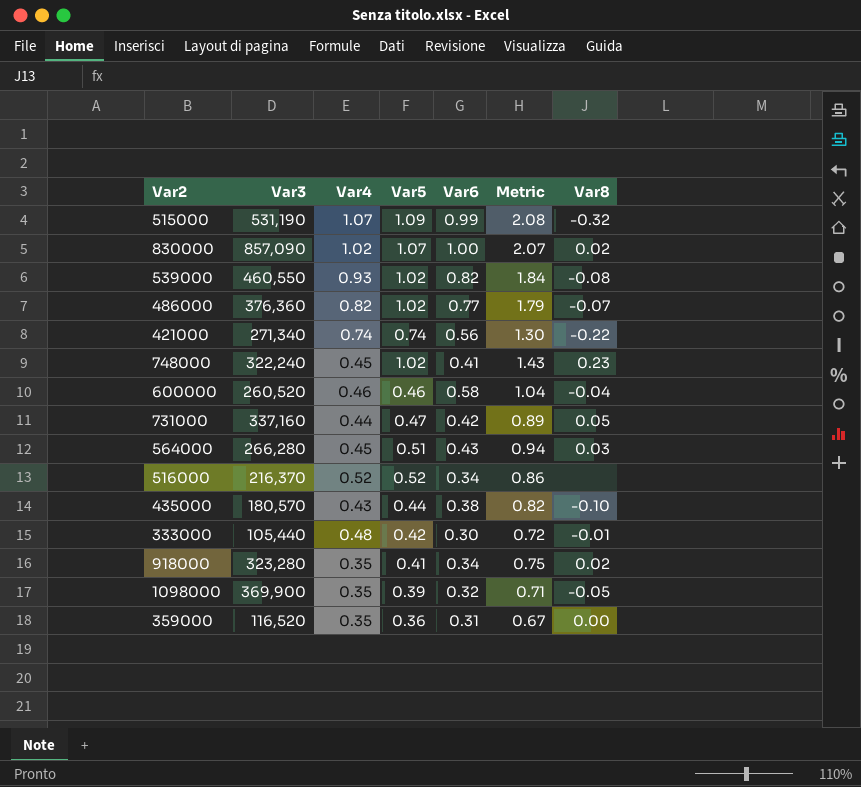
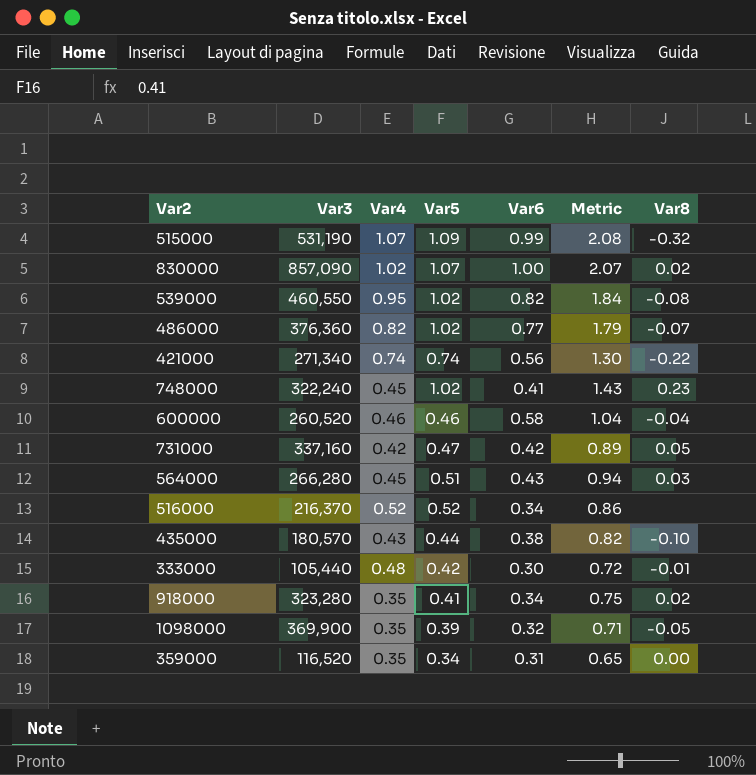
539000 | Var4: 0.93 -> 0.95
731000 | Var4: 0.44 -> 0.42
359000 | Var5: 0.36 -> 0.34
359000 | Metric: 0.67 -> 0.65

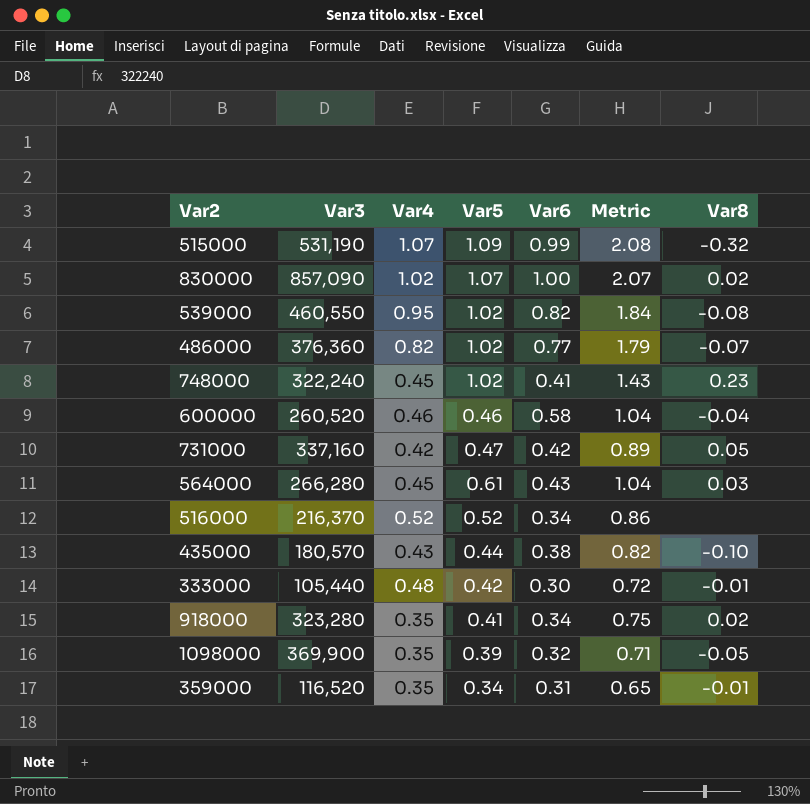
row 421000: 271,340 | 0.74 | 0.74 | 0.56 | 1.30 | -0.22 -> none
564000 | Var5: 0.51 -> 0.61
564000 | Metric: 0.94 -> 1.04
359000 | Var8: 0.00 -> -0.01

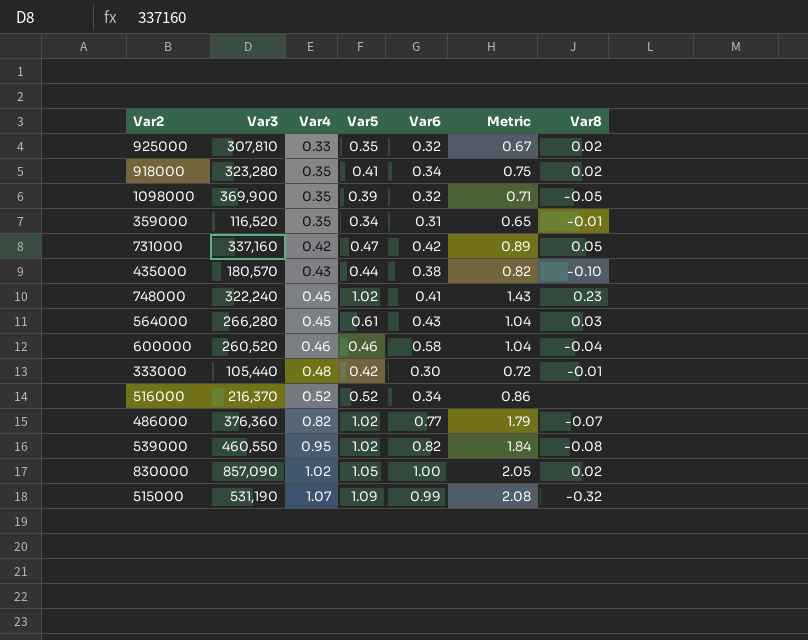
row order: none -> Var4 ascending
row 925000: none -> 307,810 | 0.33 | 0.35 | 0.32 | 0.67 | 0.02
830000 | Var5: 1.07 -> 1.05
830000 | Metric: 2.07 -> 2.05

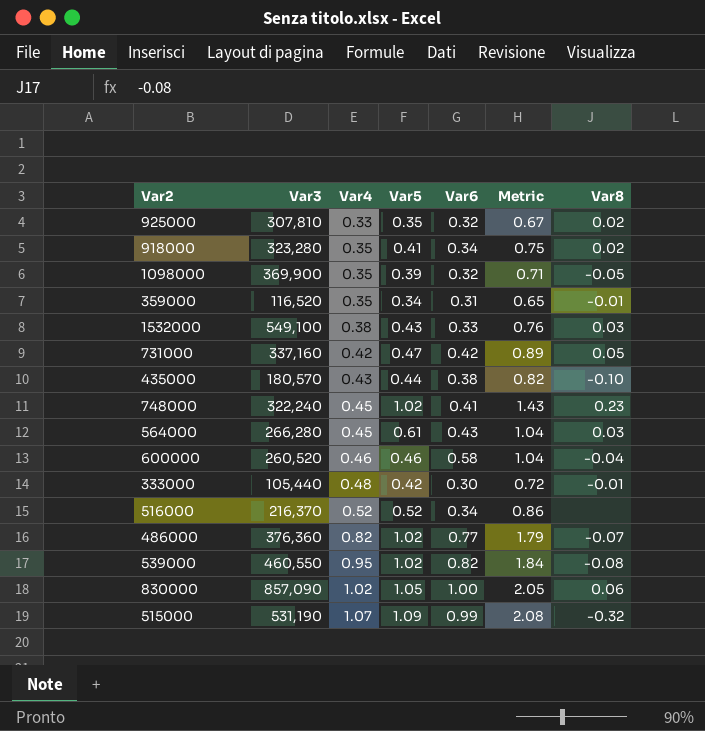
row 1532000: none -> 549,100 | 0.38 | 0.43 | 0.33 | 0.76 | 0.03
830000 | Var8: 0.02 -> 0.06

